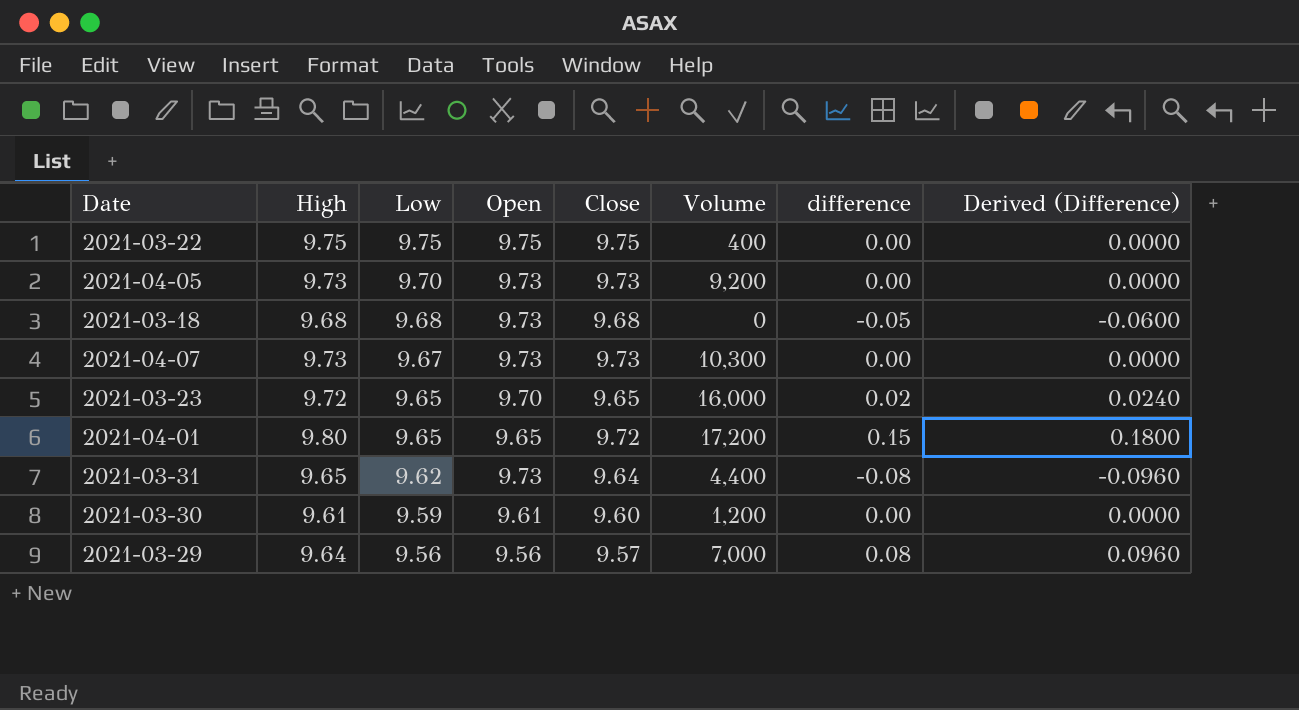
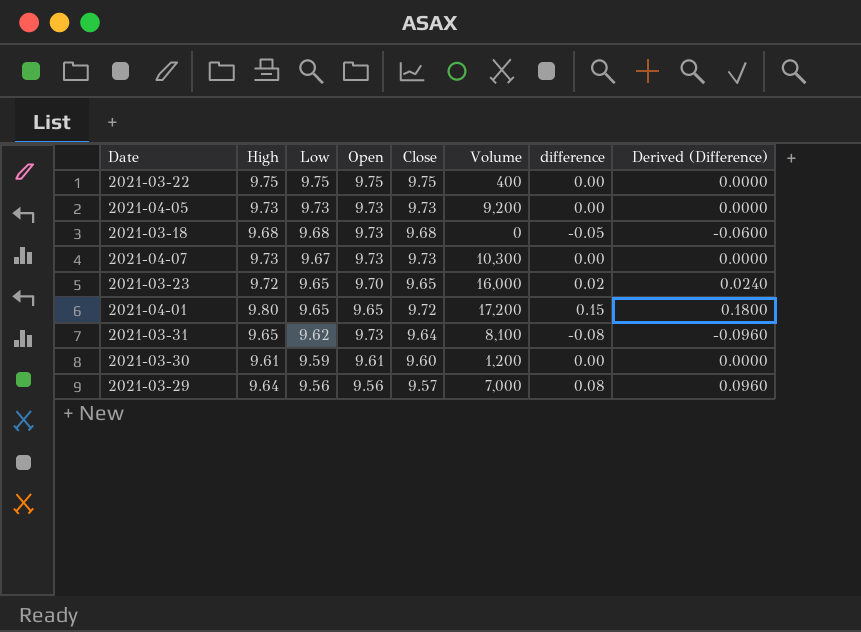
2021-04-05 | Low: 9.70 -> 9.73
2021-03-31 | Volume: 4,400 -> 8,100

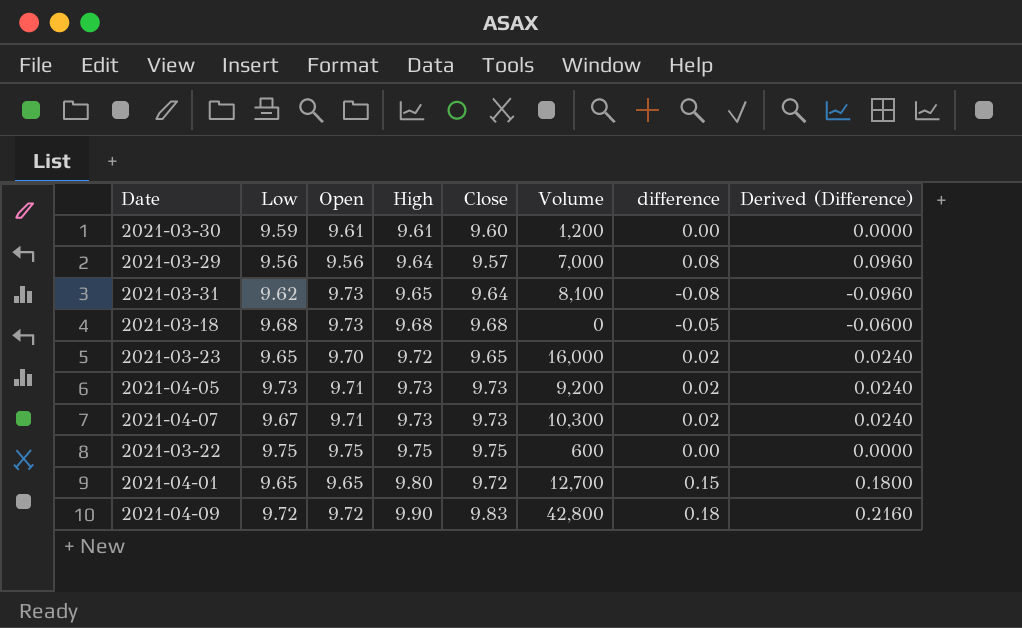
row order: Low descending -> High ascending
column High | position: 2 -> 4
2021-04-05 | Open: 9.73 -> 9.71
2021-04-05 | difference: 0.00 -> 0.02
2021-04-05 | Derived (Difference): 0.0000 -> 0.0240
2021-04-07 | Open: 9.73 -> 9.71
2021-04-07 | difference: 0.00 -> 0.02
2021-04-07 | Derived (Difference): 0.0000 -> 0.0240
2021-03-22 | Volume: 400 -> 600
2021-04-01 | Volume: 17,200 -> 12,700
row 2021-04-09: none -> 9.72 | 9.72 | 9.90 | 9.83 | 42,800 | 0.18 | 0.2160

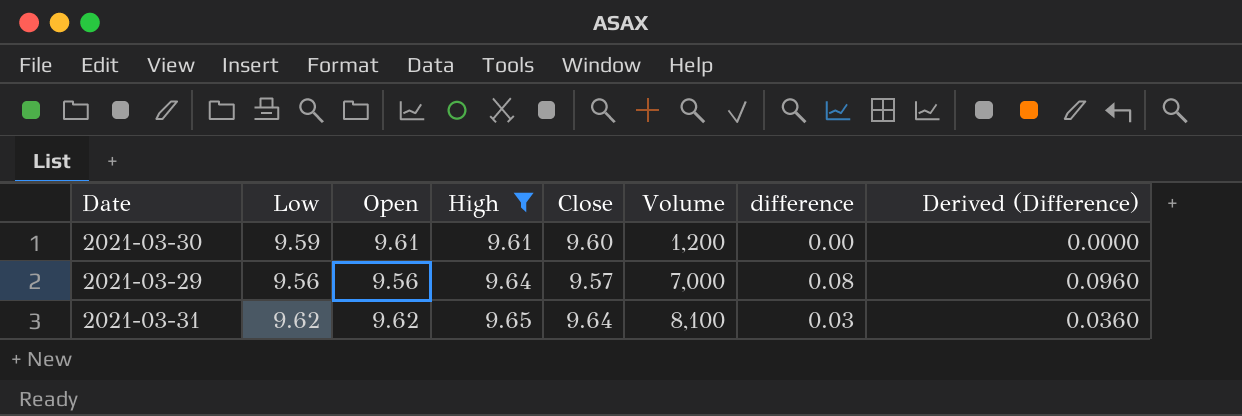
filter: none -> High <= 9.65
2021-03-31 | Open: 9.73 -> 9.62
2021-03-31 | difference: -0.08 -> 0.03
2021-03-31 | Derived (Difference): -0.0960 -> 0.0360

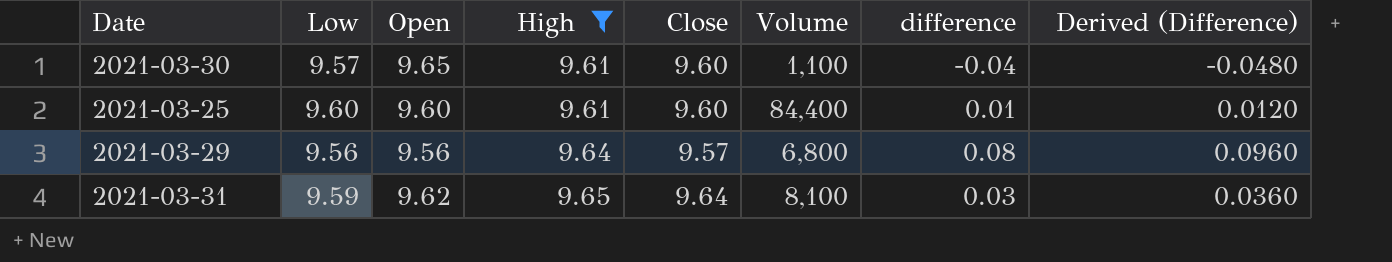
2021-03-30 | Low: 9.59 -> 9.57
2021-03-30 | Open: 9.61 -> 9.65
2021-03-30 | Volume: 1,200 -> 1,100
2021-03-30 | difference: 0.00 -> -0.04
2021-03-30 | Derived (Difference): 0.0000 -> -0.0480
row 2021-03-25: none -> 9.60 | 9.60 | 9.61 | 9.60 | 84,400 | 0.01 | 0.0120
2021-03-29 | Volume: 7,000 -> 6,800
2021-03-31 | Low: 9.62 -> 9.59

